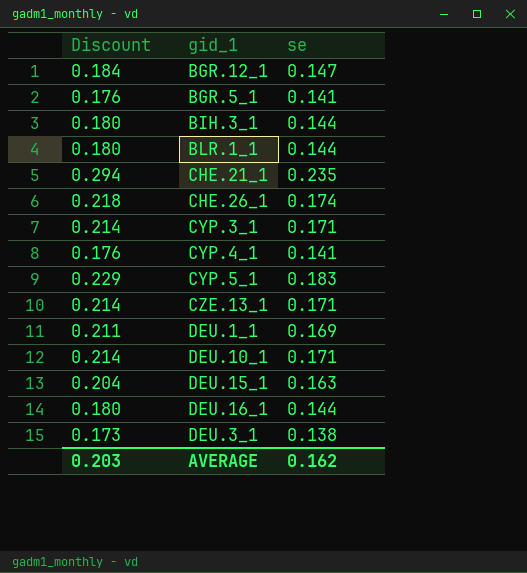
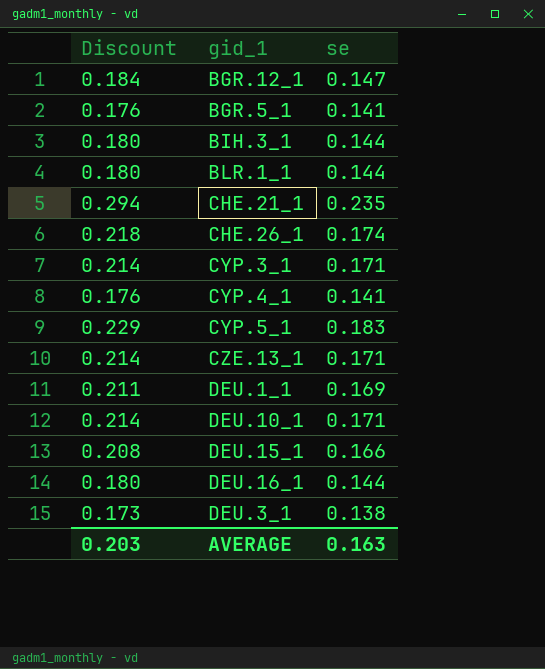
DEU.15_1 | Discount: 0.204 -> 0.208
DEU.15_1 | se: 0.163 -> 0.166
AVERAGE | se: 0.162 -> 0.163

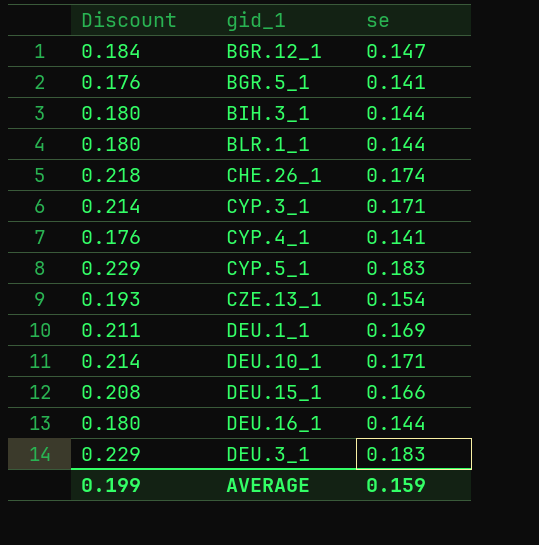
row CHE.21_1: 0.294 | 0.235 -> none
CZE.13_1 | Discount: 0.214 -> 0.193
CZE.13_1 | se: 0.171 -> 0.154
DEU.3_1 | Discount: 0.173 -> 0.229
DEU.3_1 | se: 0.138 -> 0.183
AVERAGE | Discount: 0.203 -> 0.199
AVERAGE | se: 0.163 -> 0.159

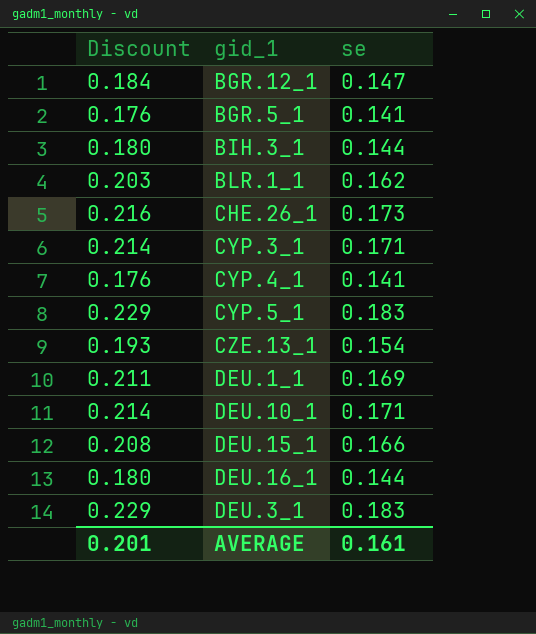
BLR.1_1 | Discount: 0.180 -> 0.203
BLR.1_1 | se: 0.144 -> 0.162
CHE.26_1 | Discount: 0.218 -> 0.216
CHE.26_1 | se: 0.174 -> 0.173
AVERAGE | Discount: 0.199 -> 0.201
AVERAGE | se: 0.159 -> 0.161

